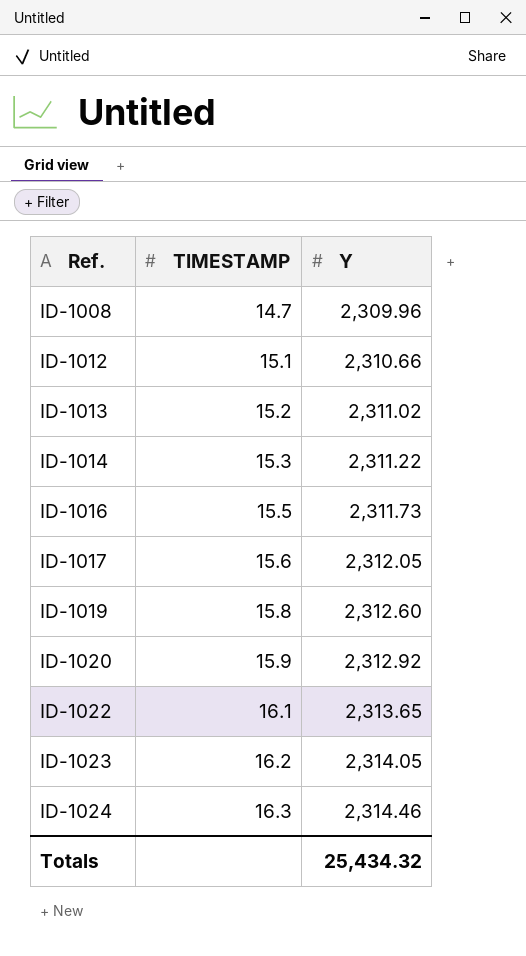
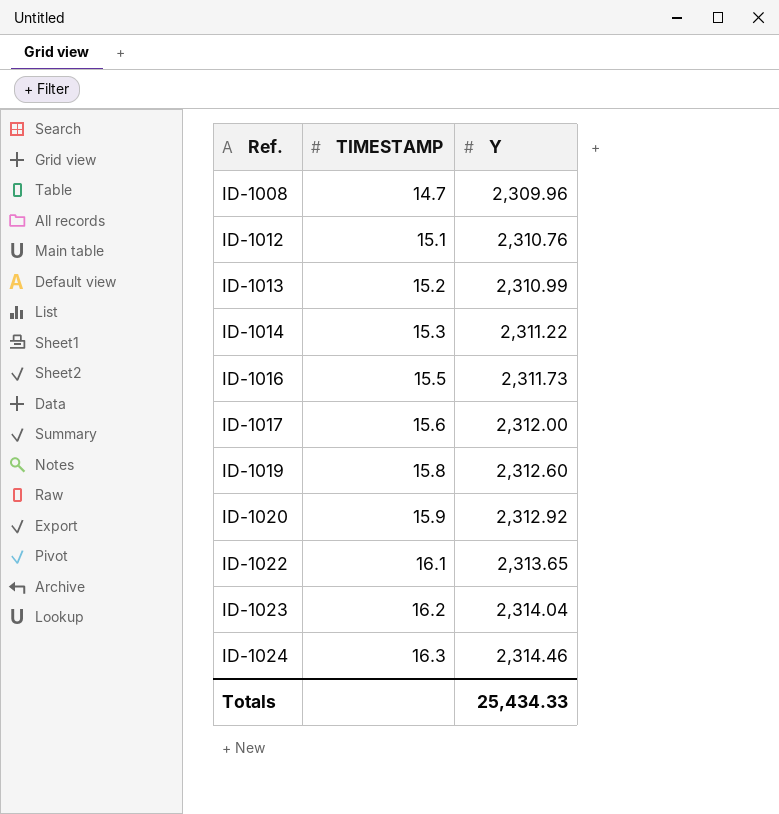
ID-1012 | Y: 2,310.66 -> 2,310.76
ID-1013 | Y: 2,311.02 -> 2,310.99
ID-1017 | Y: 2,312.05 -> 2,312.00
ID-1023 | Y: 2,314.05 -> 2,314.04
Totals | Y: 25,434.32 -> 25,434.33

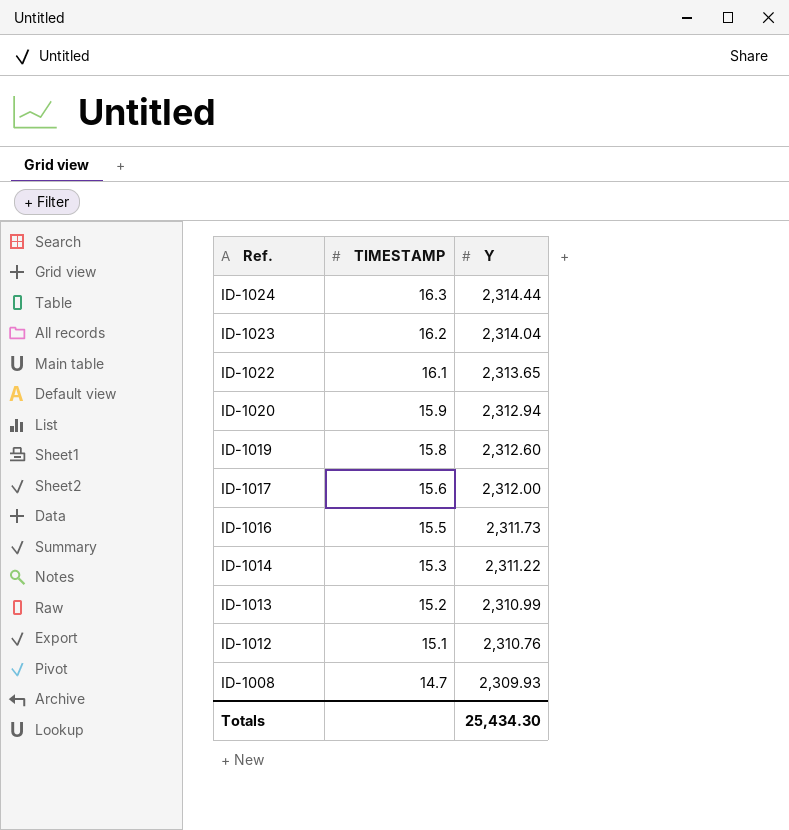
row order: Ref. ascending -> Ref. descending
ID-1024 | Y: 2,314.46 -> 2,314.44
ID-1020 | Y: 2,312.92 -> 2,312.94
ID-1008 | Y: 2,309.96 -> 2,309.93
Totals | Y: 25,434.33 -> 25,434.30

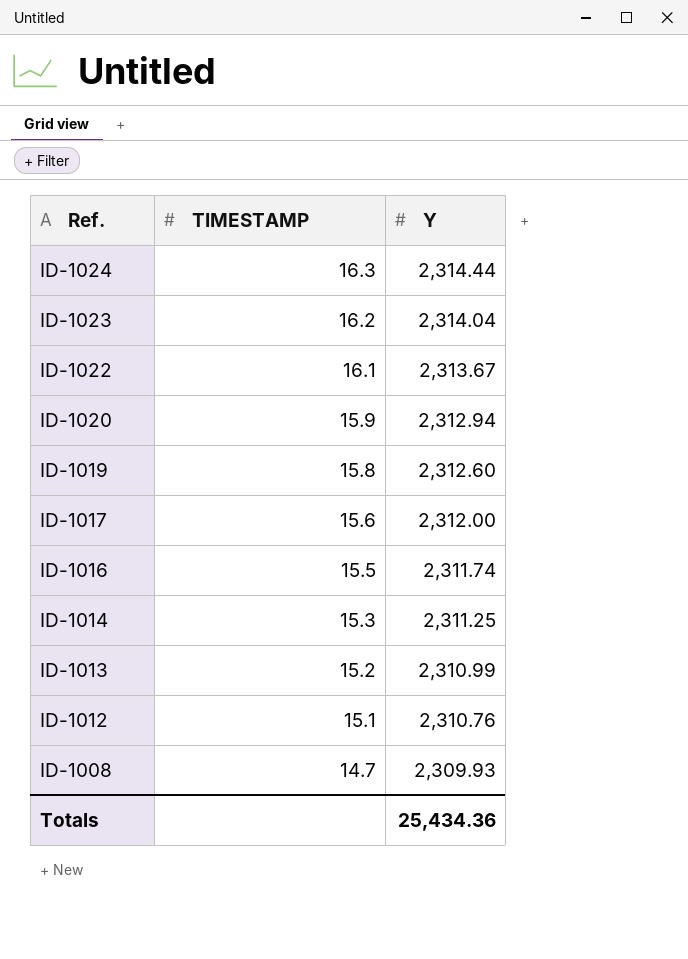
ID-1022 | Y: 2,313.65 -> 2,313.67
ID-1016 | Y: 2,311.73 -> 2,311.74
ID-1014 | Y: 2,311.22 -> 2,311.25
Totals | Y: 25,434.30 -> 25,434.36

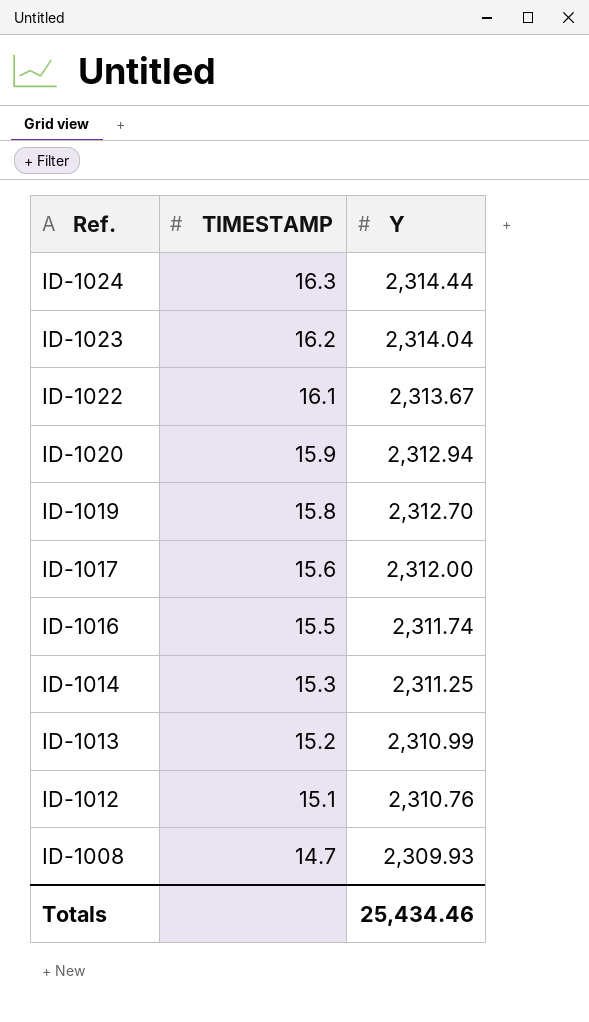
ID-1019 | Y: 2,312.60 -> 2,312.70
Totals | Y: 25,434.36 -> 25,434.46

